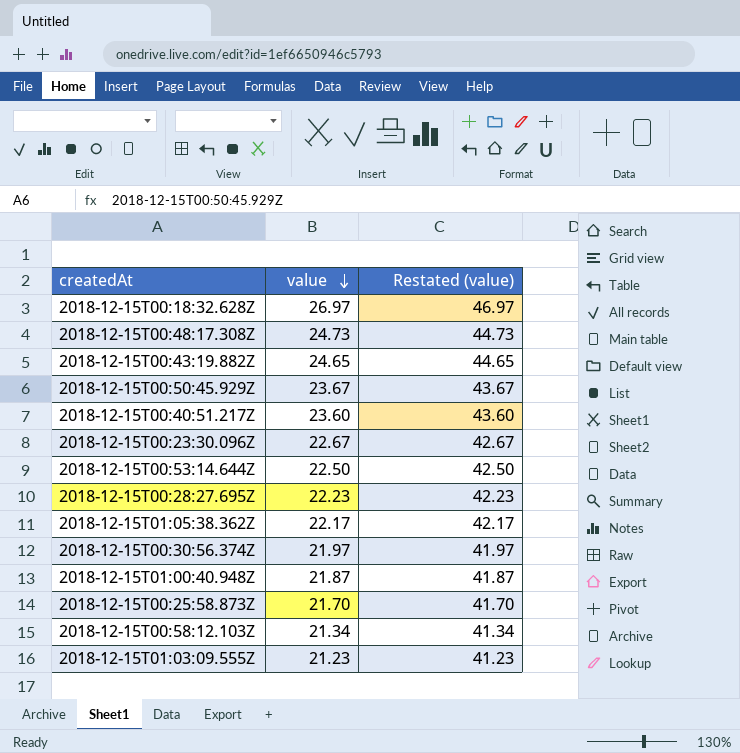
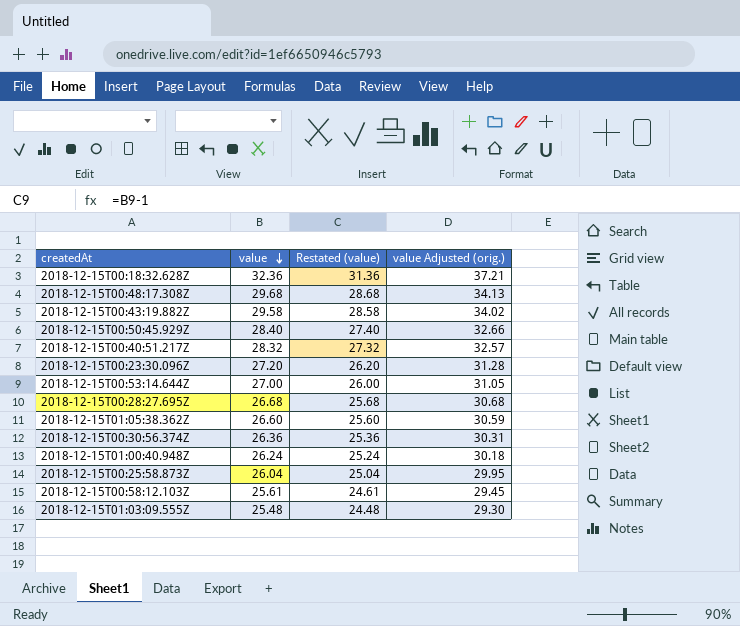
column Restated (value) | formula: [value] + 20 -> [value] - 1
column value Adjusted (orig.) | formula: none -> [value] * 1.15
2018-12-15T00:18:32.628Z | value: 26.97 -> 32.36
2018-12-15T00:48:17.308Z | value: 24.73 -> 29.68
2018-12-15T00:43:19.882Z | value: 24.65 -> 29.58
2018-12-15T00:50:45.929Z | value: 23.67 -> 28.40
2018-12-15T00:40:51.217Z | value: 23.60 -> 28.32
2018-12-15T00:23:30.096Z | value: 22.67 -> 27.20
2018-12-15T00:53:14.644Z | value: 22.50 -> 27.00
2018-12-15T00:28:27.695Z | value: 22.23 -> 26.68
2018-12-15T01:05:38.362Z | value: 22.17 -> 26.60
2018-12-15T00:30:56.374Z | value: 21.97 -> 26.36
2018-12-15T01:00:40.948Z | value: 21.87 -> 26.24
2018-12-15T00:25:58.873Z | value: 21.70 -> 26.04
2018-12-15T00:58:12.103Z | value: 21.34 -> 25.61
2018-12-15T01:03:09.555Z | value: 21.23 -> 25.48

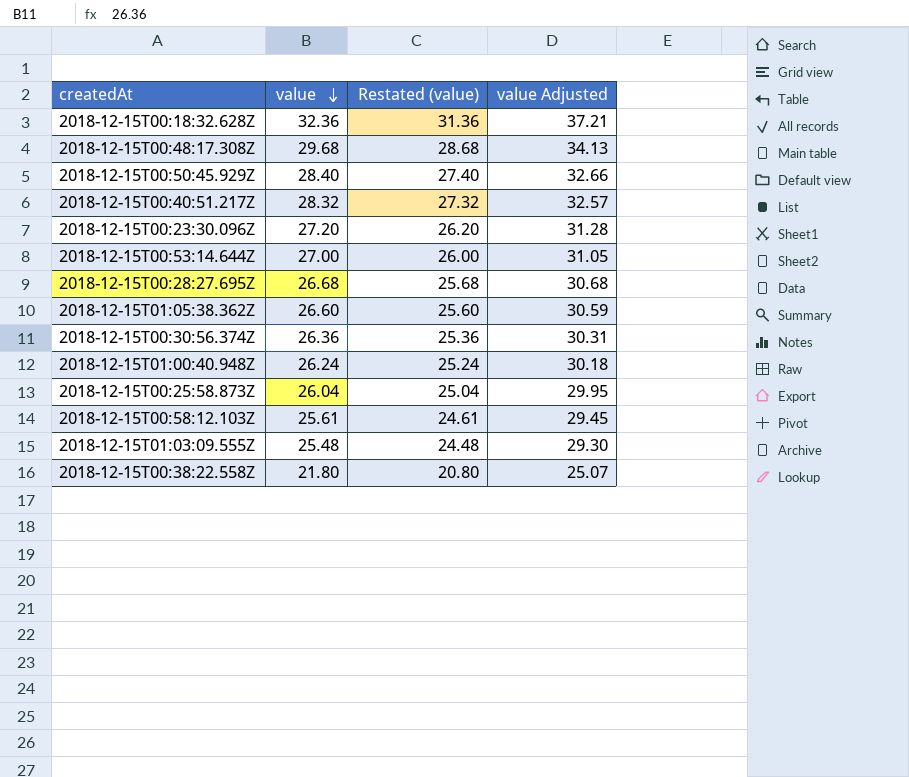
column name: value Adjusted (orig.) -> value Adjusted
row 2018-12-15T00:43:19.882Z: 29.58 | 28.58 | 34.02 -> none
row 2018-12-15T00:38:22.558Z: none -> 21.80 | 20.80 | 25.07

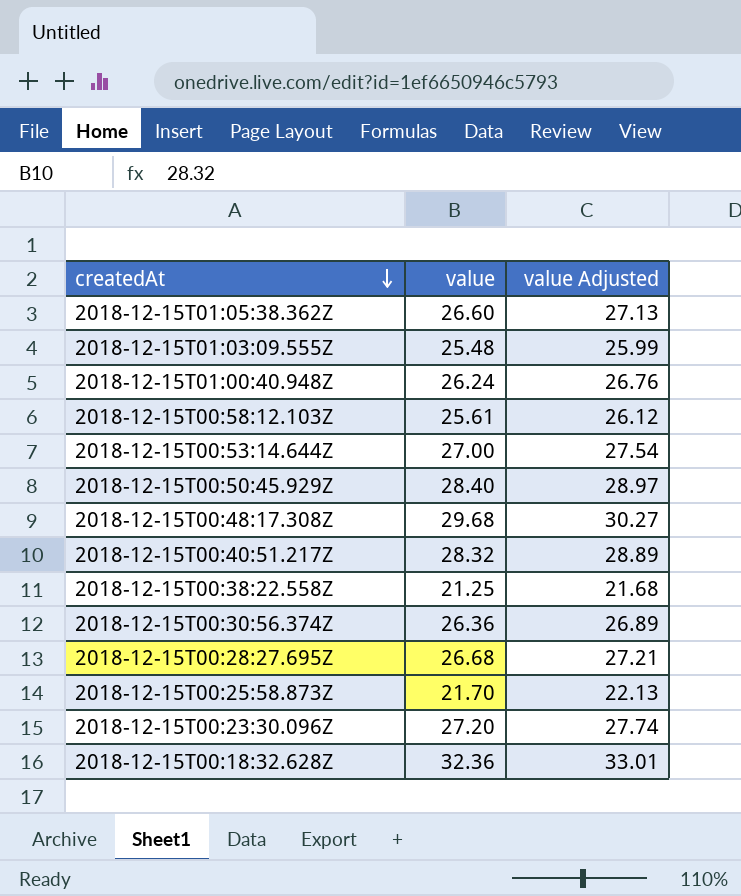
row order: value descending -> createdAt descending
column Restated (value) | formula: [value] - 1 -> none
column value Adjusted | formula: [value] * 1.15 -> [value] * 1.02
2018-12-15T00:38:22.558Z | value: 21.80 -> 21.25
2018-12-15T00:25:58.873Z | value: 26.04 -> 21.70

